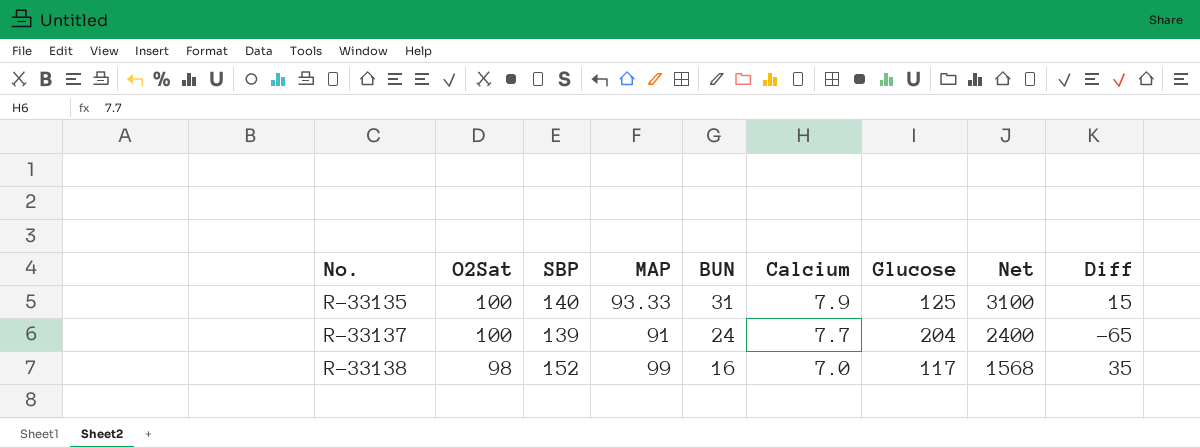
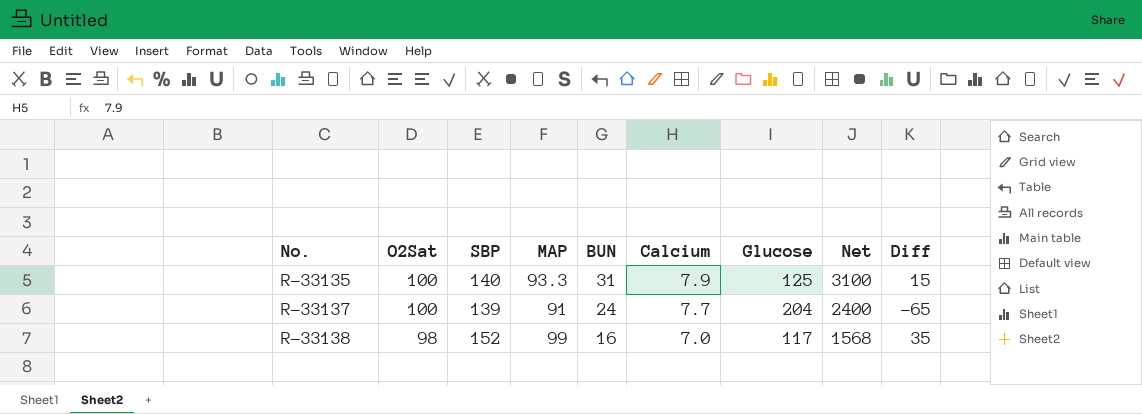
R-33135 | MAP: 93.33 -> 93.3

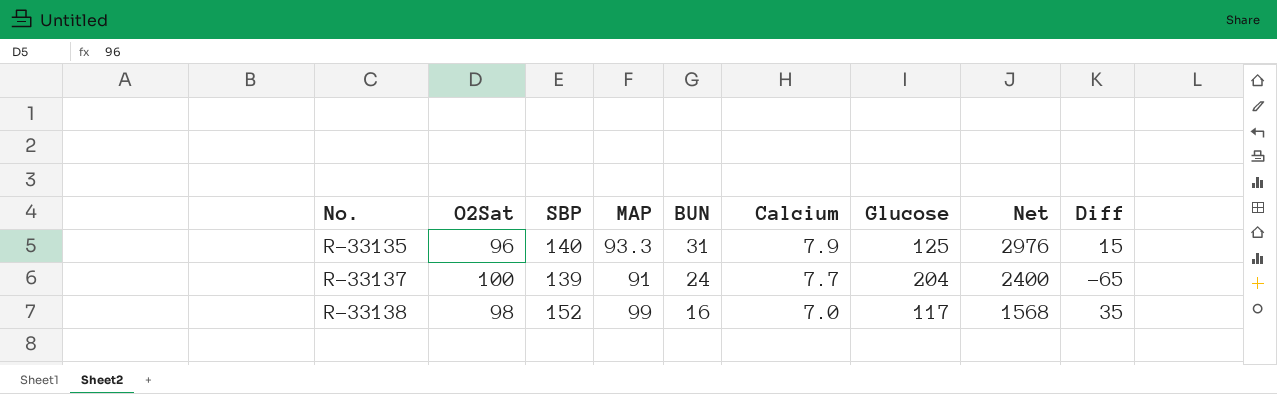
R-33135 | O2Sat: 100 -> 96
R-33135 | Net: 3100 -> 2976

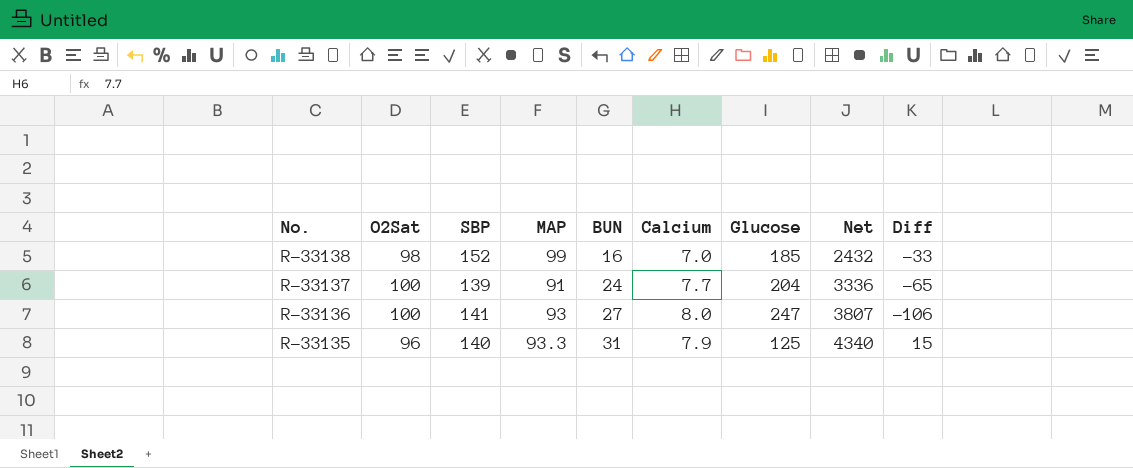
row order: No. ascending -> No. descending
column Net | formula: [O2Sat] * [BUN] -> [SBP] * [BUN]
R-33138 | Glucose: 117 -> 185
R-33138 | Diff: 35 -> -33
row R-33136: none -> 100 | 141 | 93 | 27 | 8.0 | 247 | 3807 | -106

